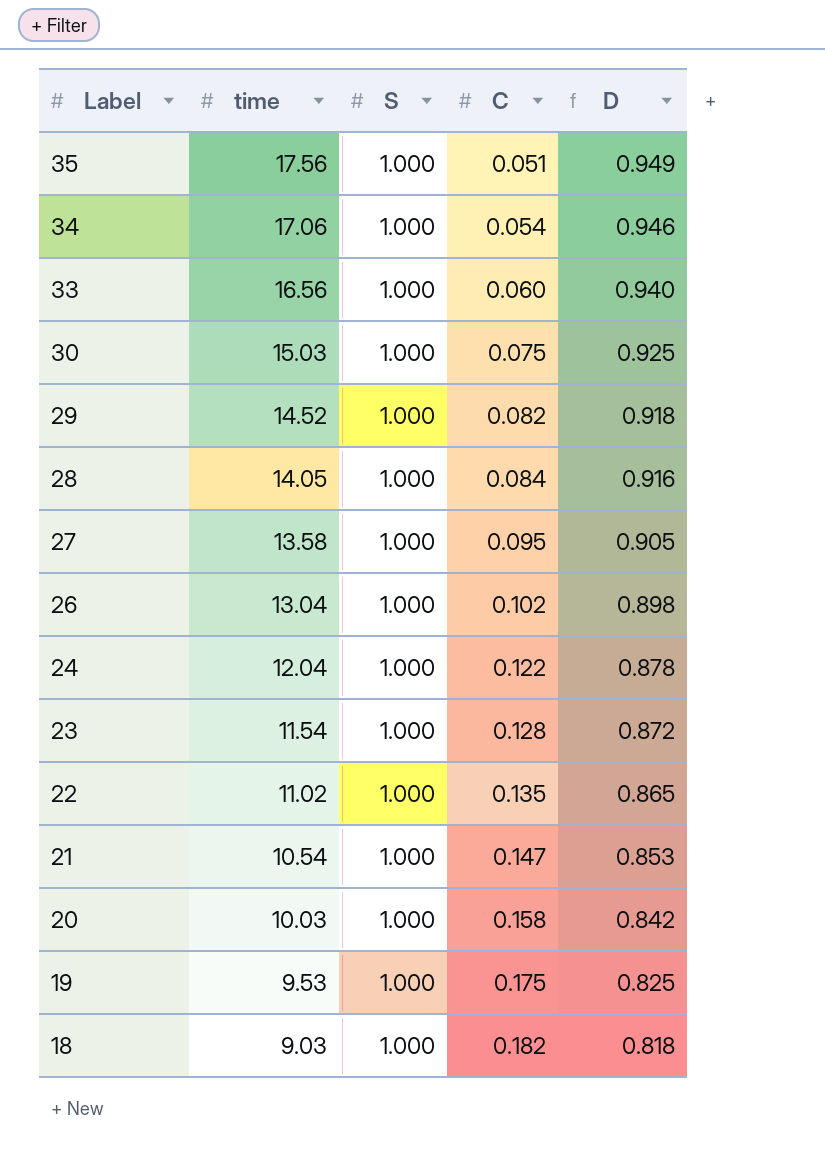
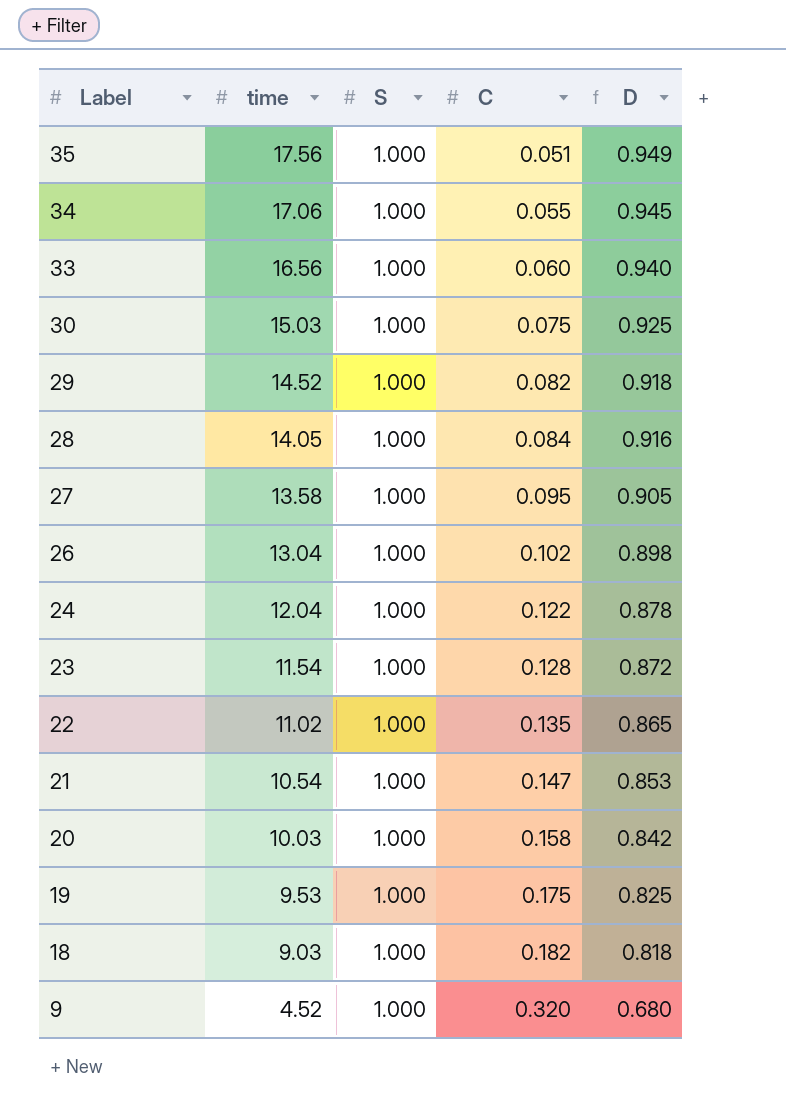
34 | C: 0.054 -> 0.055
34 | D: 0.946 -> 0.945
row 9: none -> 4.52 | 1.000 | 0.320 | 0.680

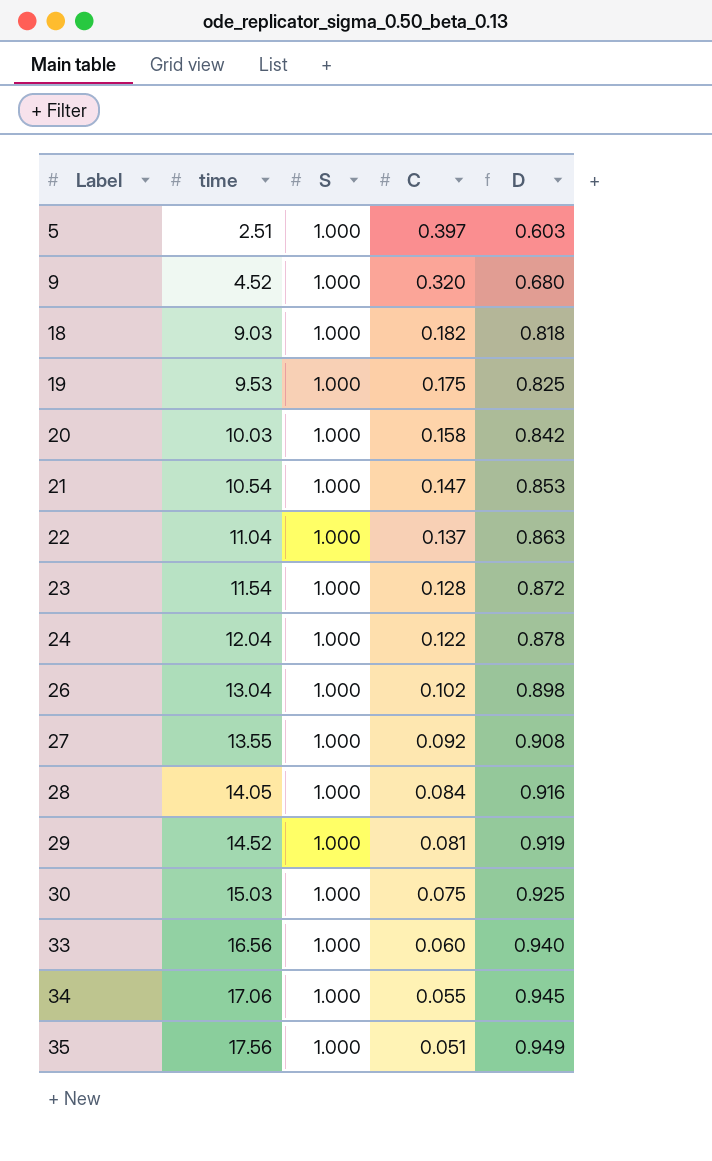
row order: Label descending -> Label ascending
row 5: none -> 2.51 | 1.000 | 0.397 | 0.603
22 | time: 11.02 -> 11.04
22 | C: 0.135 -> 0.137
22 | D: 0.865 -> 0.863
27 | time: 13.58 -> 13.55
27 | C: 0.095 -> 0.092
27 | D: 0.905 -> 0.908
29 | C: 0.082 -> 0.081
29 | D: 0.918 -> 0.919

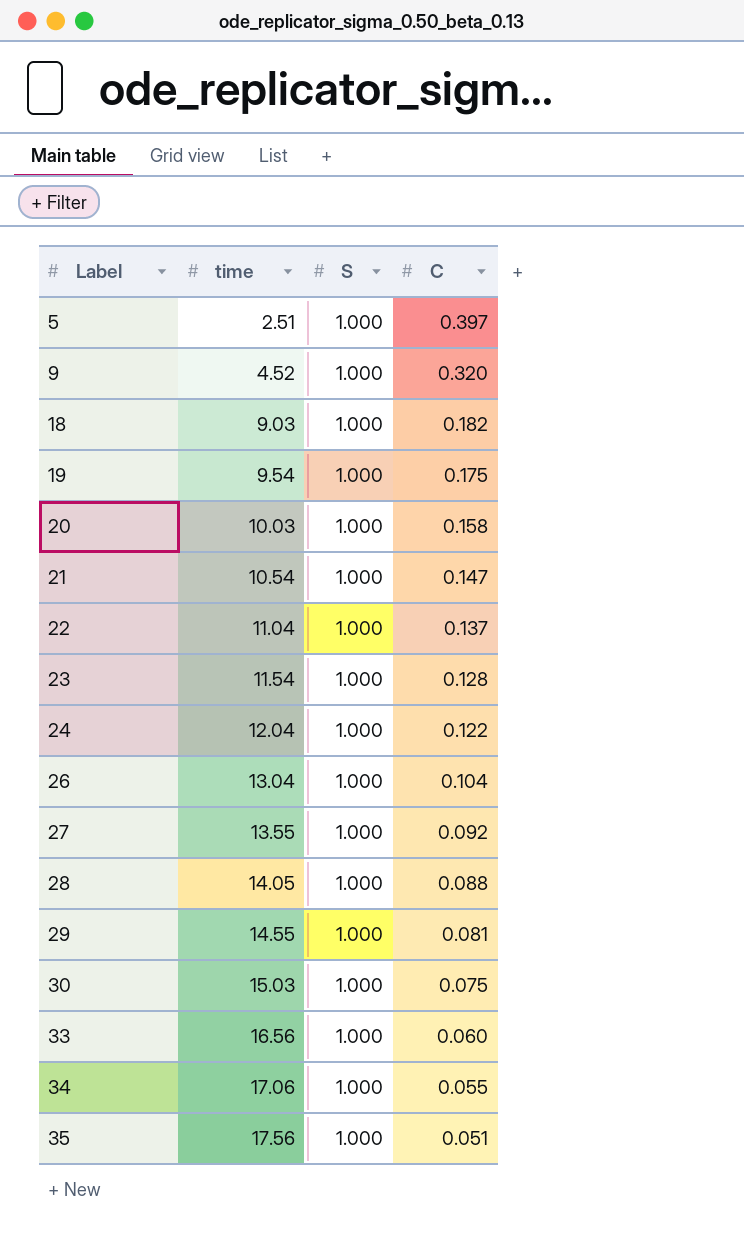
column D | formula: [S] - [C] -> none
19 | time: 9.53 -> 9.54
26 | C: 0.102 -> 0.104
28 | C: 0.084 -> 0.088
29 | time: 14.52 -> 14.55

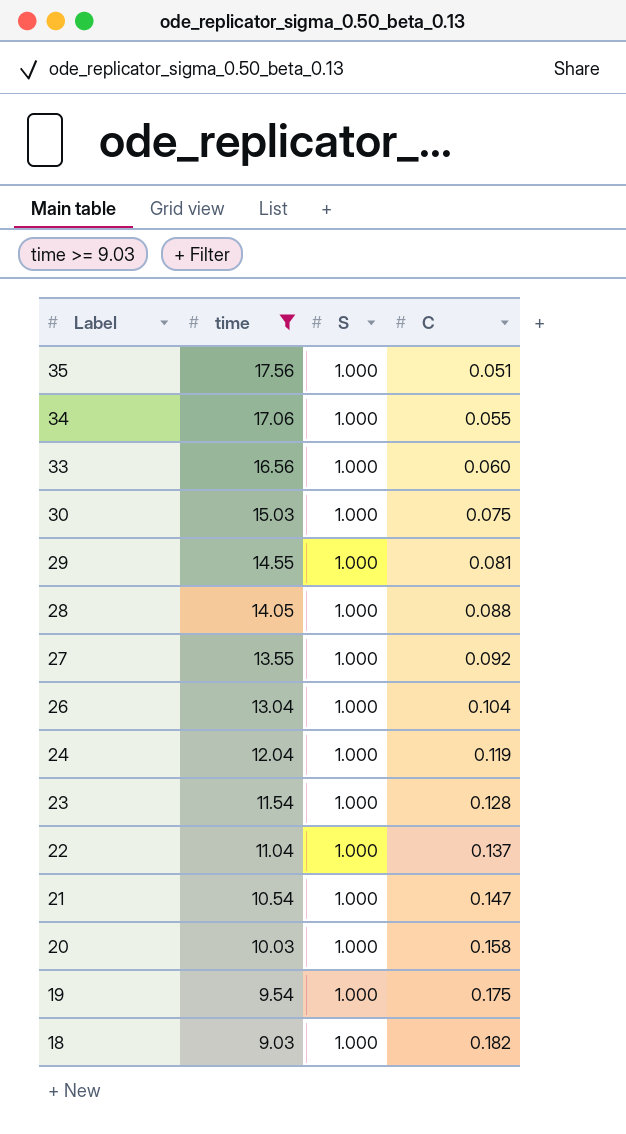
filter: none -> time >= 9.03
row order: Label ascending -> Label descending
24 | C: 0.122 -> 0.119

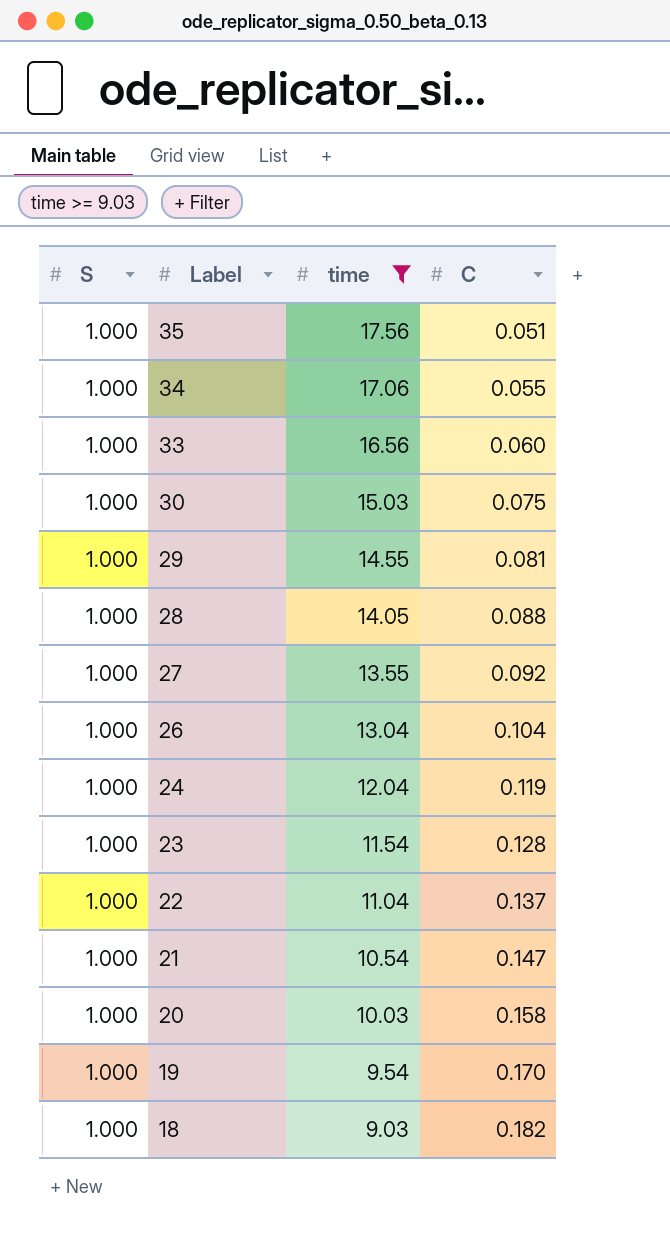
column S | position: 3 -> 1
19 | C: 0.175 -> 0.170

